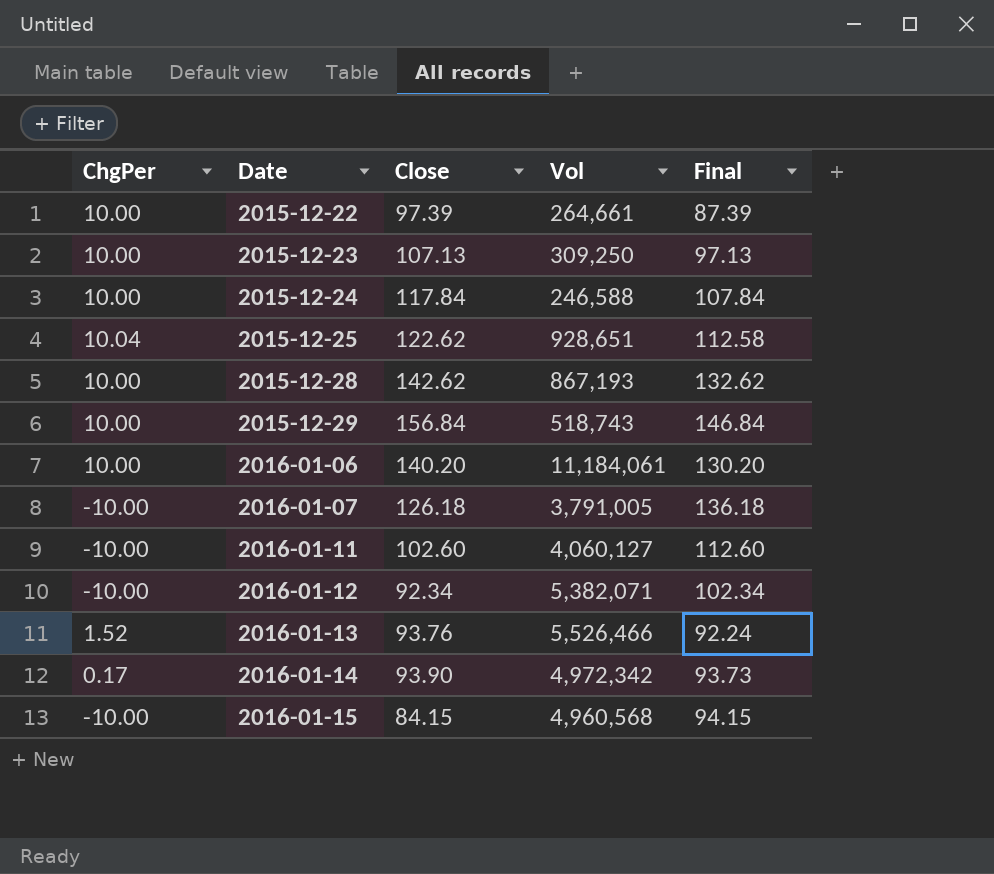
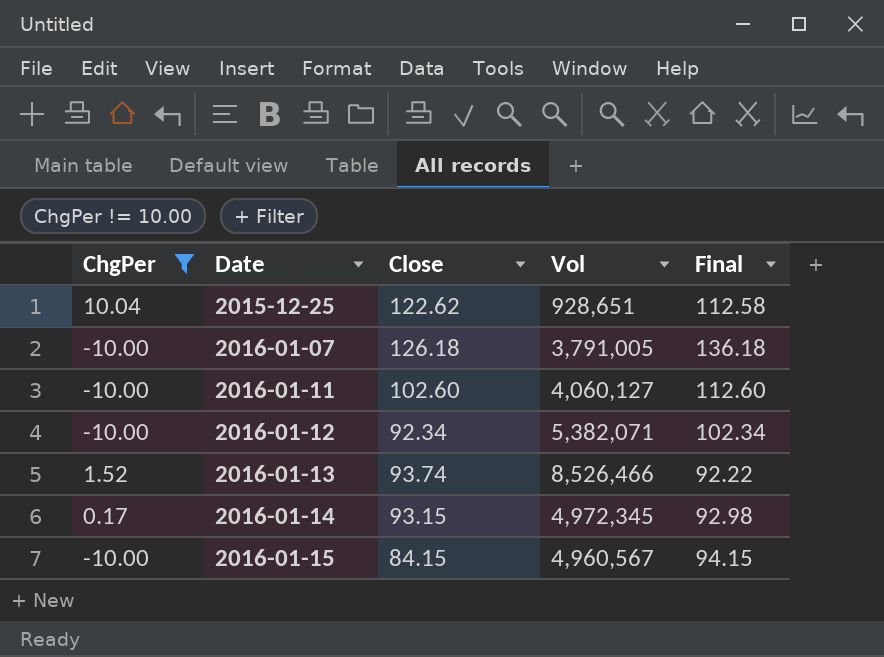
filter: none -> ChgPer != 10.00
2016-01-13 | Close: 93.76 -> 93.74
2016-01-13 | Vol: 5,526,466 -> 8,526,466
2016-01-13 | Final: 92.24 -> 92.22
2016-01-14 | Close: 93.90 -> 93.15
2016-01-14 | Vol: 4,972,342 -> 4,972,345
2016-01-14 | Final: 93.73 -> 92.98
2016-01-15 | Vol: 4,960,568 -> 4,960,567

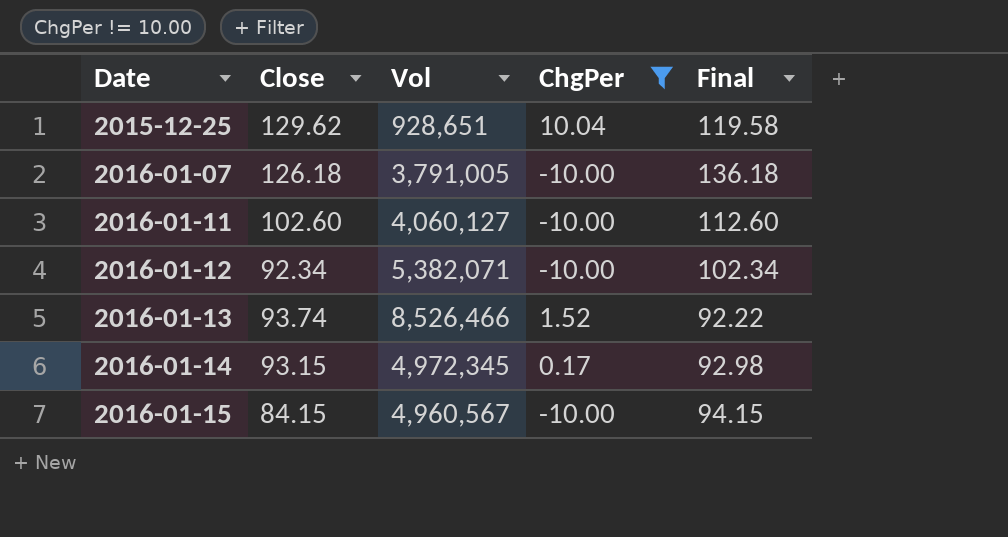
column ChgPer | position: 1 -> 4
2015-12-25 | Close: 122.62 -> 129.62
2015-12-25 | Final: 112.58 -> 119.58

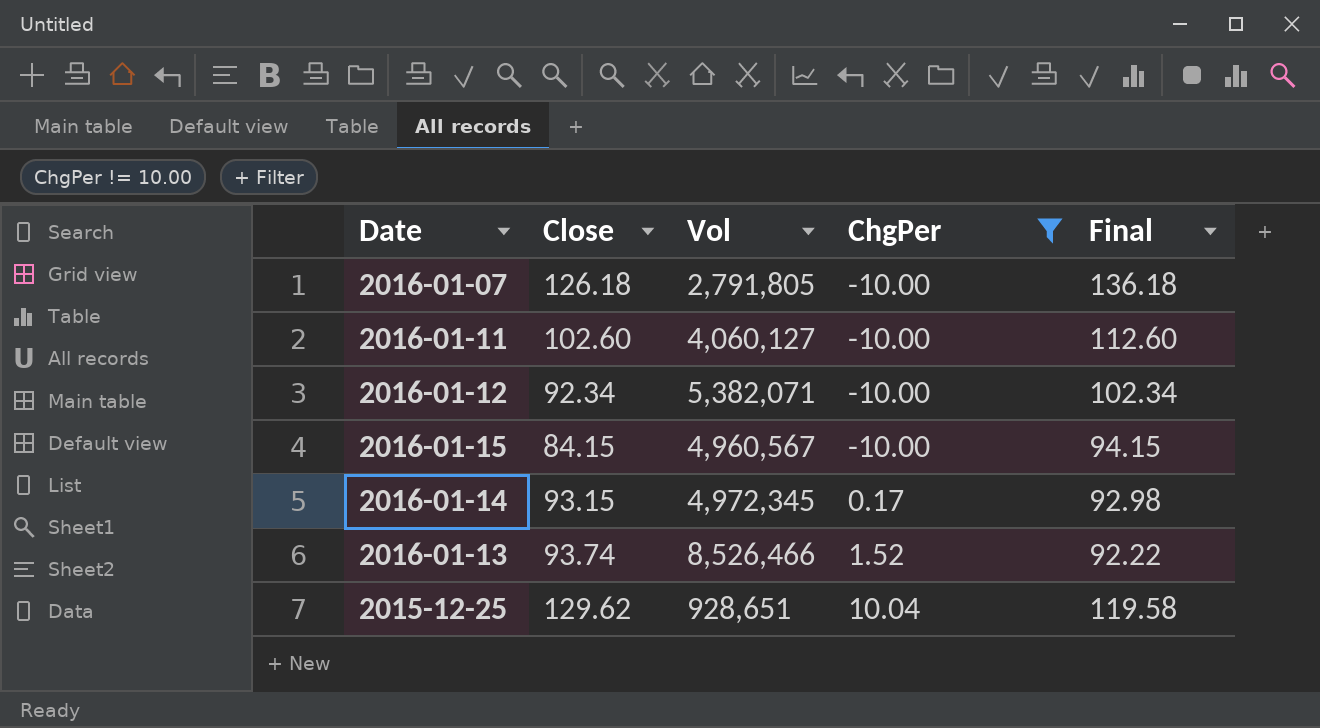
row order: Date ascending -> ChgPer ascending
2016-01-07 | Vol: 3,791,005 -> 2,791,805

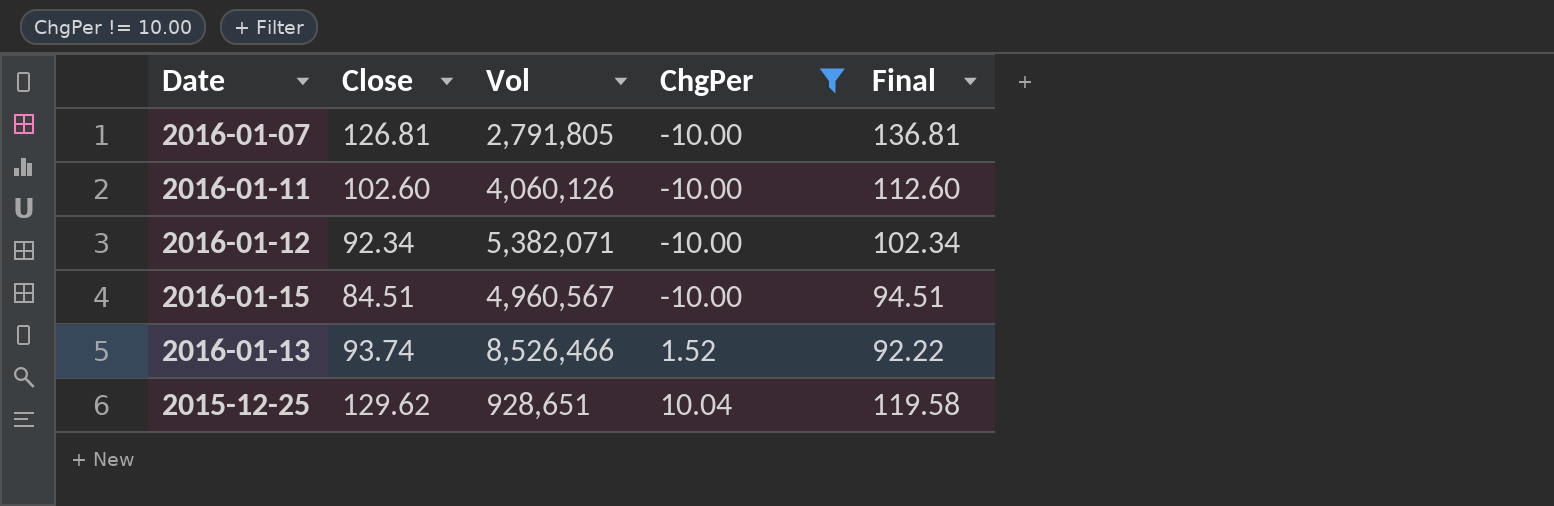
row 2016-01-14: 93.15 | 4,972,345 | 0.17 | 92.98 -> none
2016-01-07 | Close: 126.18 -> 126.81
2016-01-07 | Final: 136.18 -> 136.81
2016-01-11 | Vol: 4,060,127 -> 4,060,126
2016-01-15 | Close: 84.15 -> 84.51
2016-01-15 | Final: 94.15 -> 94.51

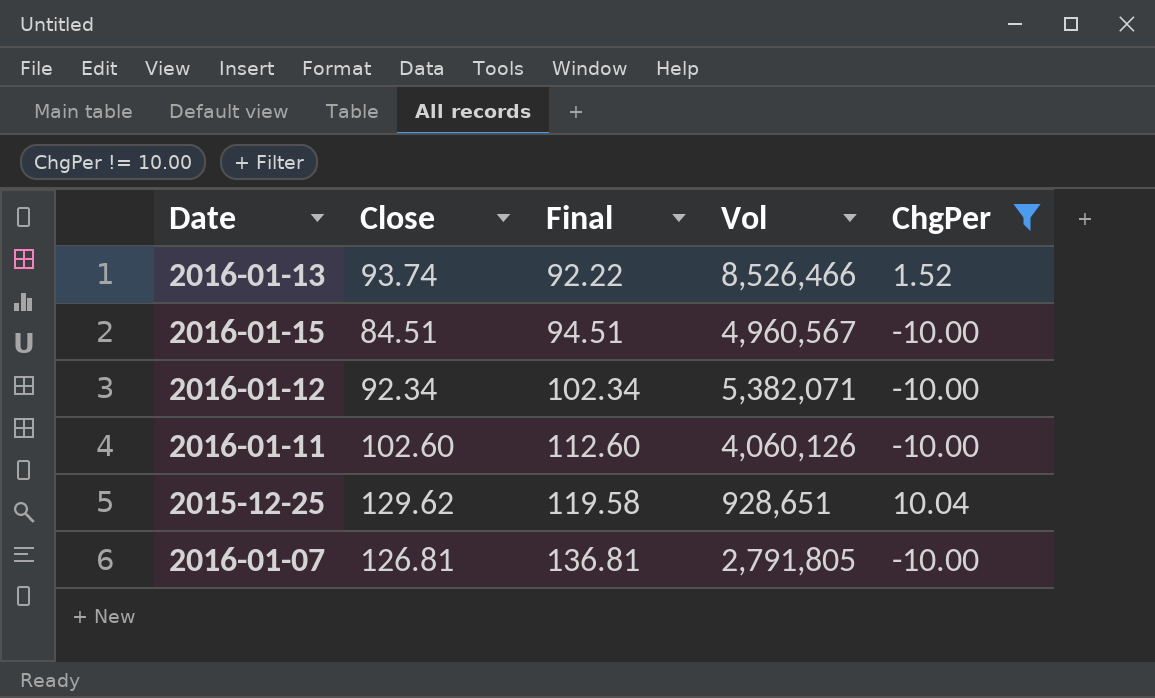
row order: ChgPer ascending -> Final ascending
column Final | position: 5 -> 3

